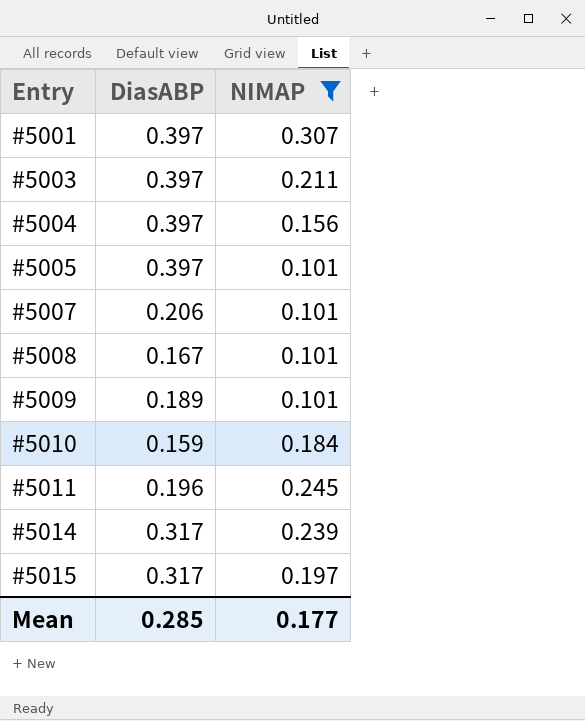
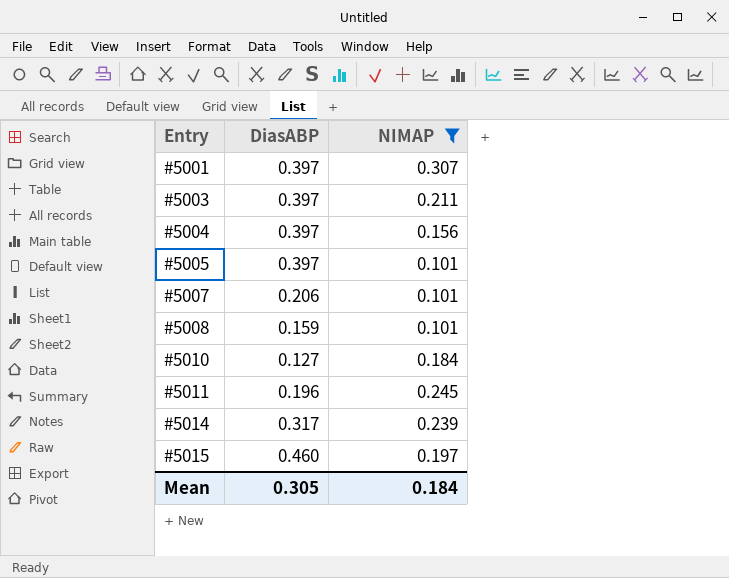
row #5009: 0.189 | 0.101 -> none
#5008 | DiasABP: 0.167 -> 0.159
#5010 | DiasABP: 0.159 -> 0.127
#5015 | DiasABP: 0.317 -> 0.460
Mean | DiasABP: 0.285 -> 0.305
Mean | NIMAP: 0.177 -> 0.184

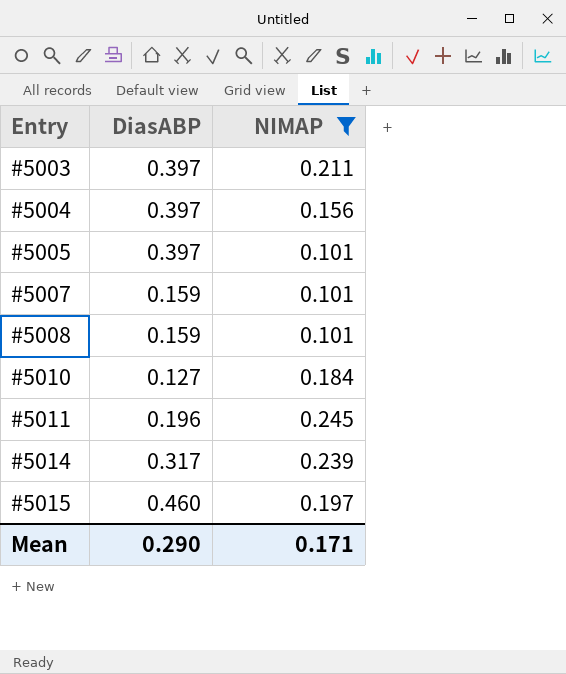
row #5001: 0.397 | 0.307 -> none
#5007 | DiasABP: 0.206 -> 0.159
Mean | DiasABP: 0.305 -> 0.290
Mean | NIMAP: 0.184 -> 0.171

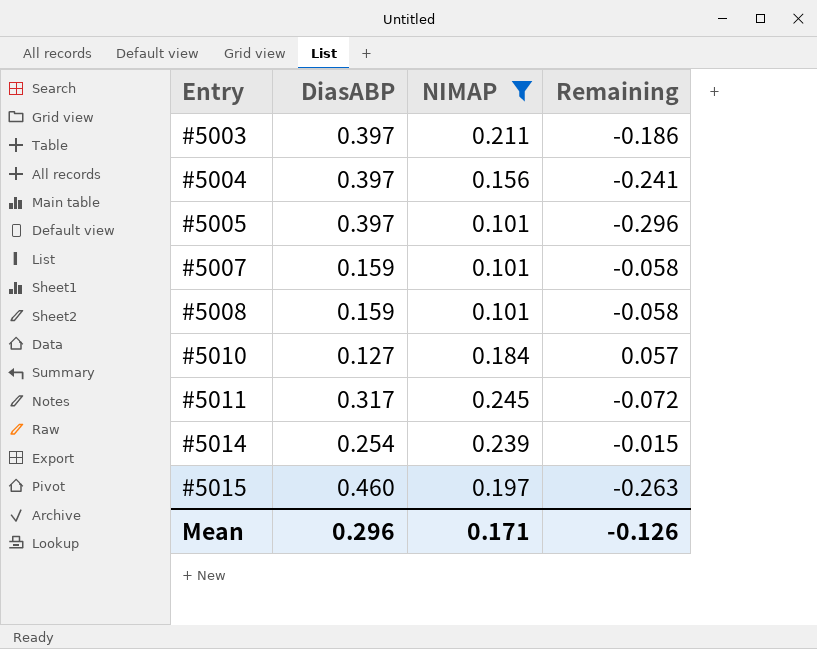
column Remaining | formula: none -> [NIMAP] - [DiasABP]
#5011 | DiasABP: 0.196 -> 0.317
#5014 | DiasABP: 0.317 -> 0.254
Mean | DiasABP: 0.290 -> 0.296

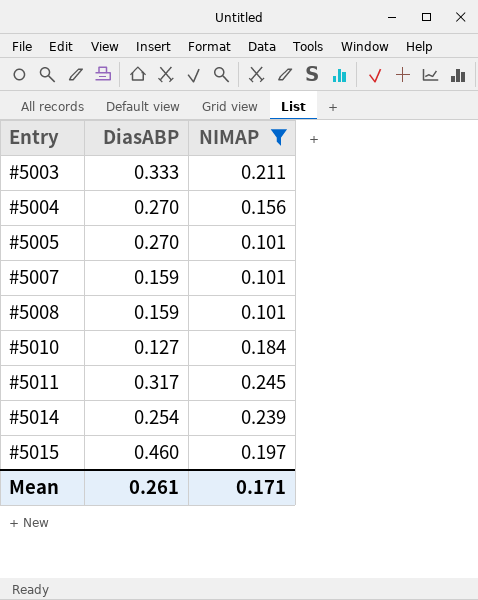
column Remaining | formula: [NIMAP] - [DiasABP] -> none
#5003 | DiasABP: 0.397 -> 0.333
#5004 | DiasABP: 0.397 -> 0.270
#5005 | DiasABP: 0.397 -> 0.270
Mean | DiasABP: 0.296 -> 0.261

